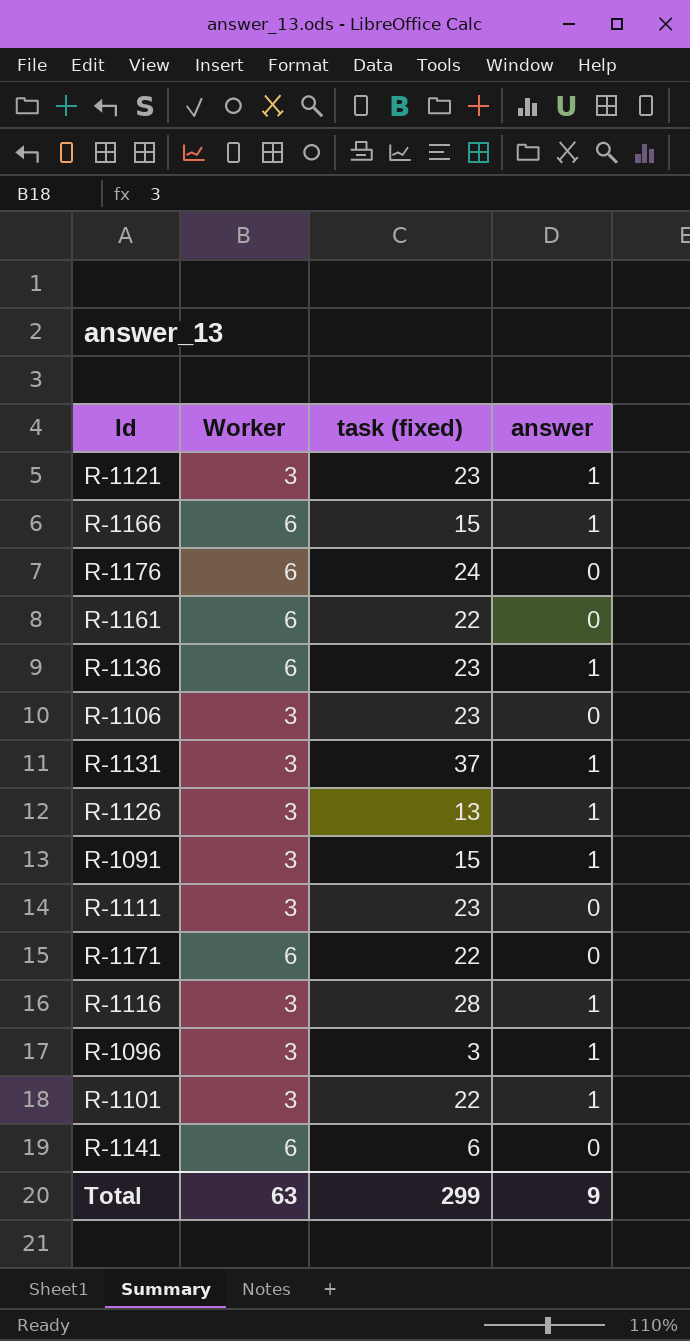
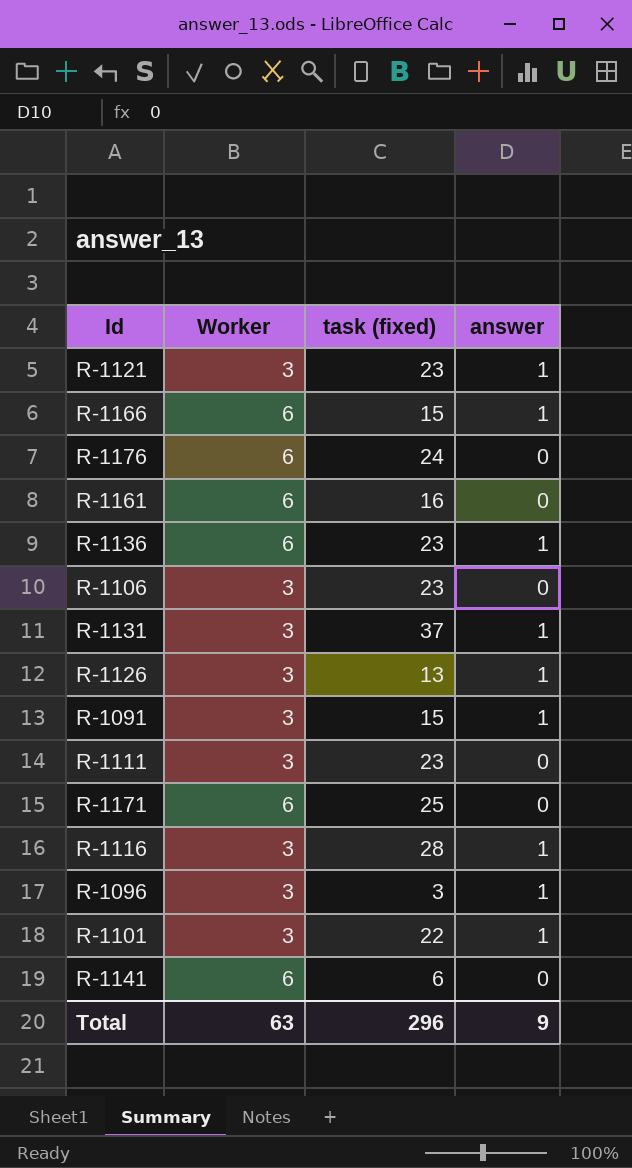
R-1161 | task (fixed): 22 -> 16
R-1171 | task (fixed): 22 -> 25
Total | task (fixed): 299 -> 296

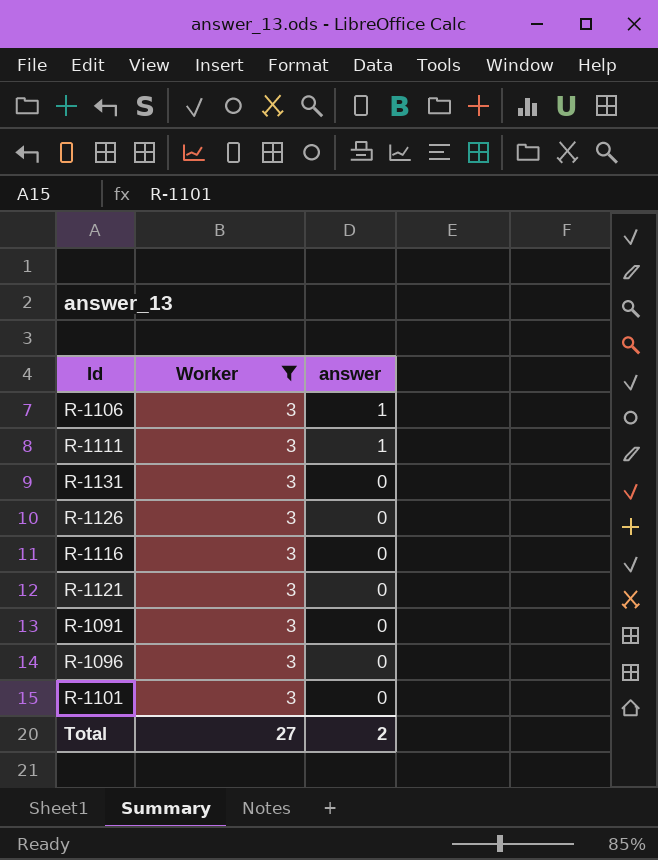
filter: none -> Worker = 3
row order: none -> answer descending
column task (fixed) | position: 3 -> none
R-1106 | answer: 0 -> 1
R-1111 | answer: 0 -> 1
R-1131 | answer: 1 -> 0
R-1126 | answer: 1 -> 0
R-1116 | answer: 1 -> 0
R-1121 | answer: 1 -> 0
R-1091 | answer: 1 -> 0
R-1096 | answer: 1 -> 0
R-1101 | answer: 1 -> 0
Total | Worker: 63 -> 27
Total | answer: 9 -> 2

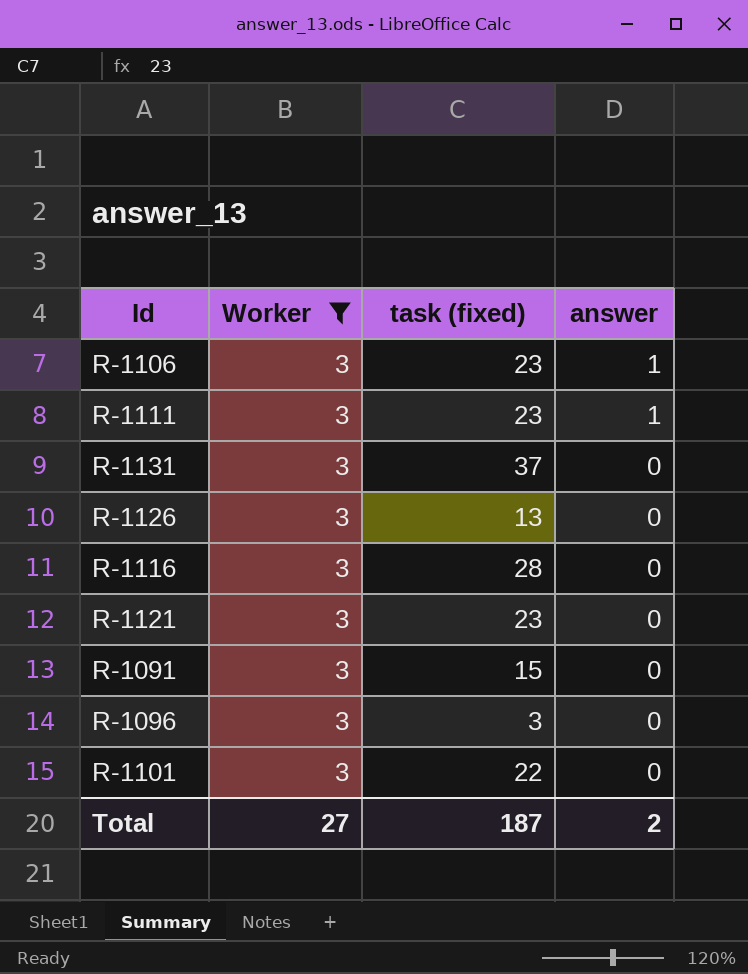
column task (fixed) | position: none -> 3

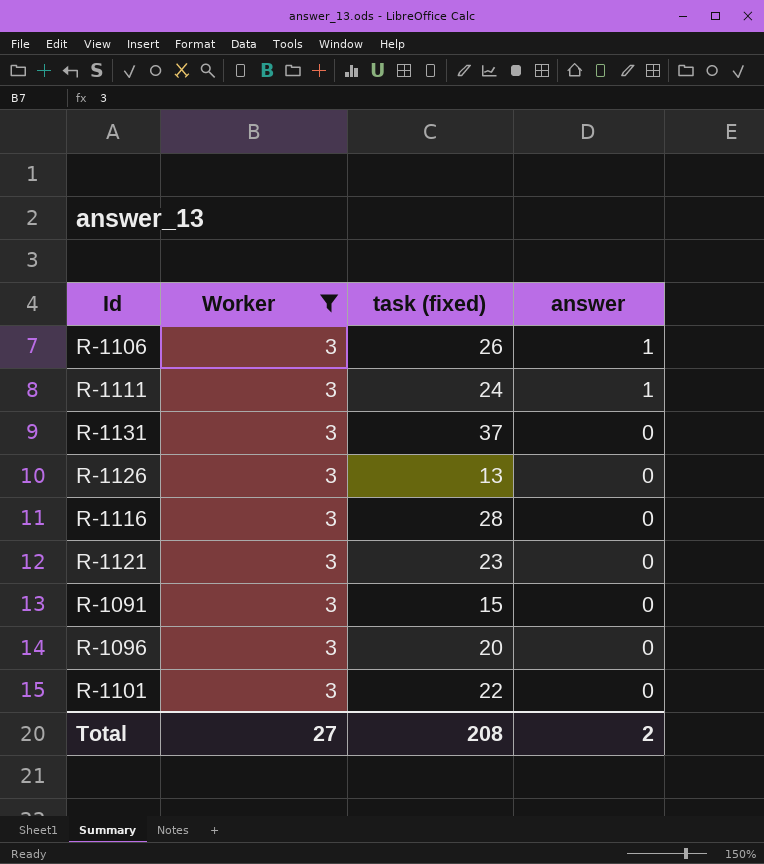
R-1106 | task (fixed): 23 -> 26
R-1111 | task (fixed): 23 -> 24
R-1096 | task (fixed): 3 -> 20
Total | task (fixed): 187 -> 208

